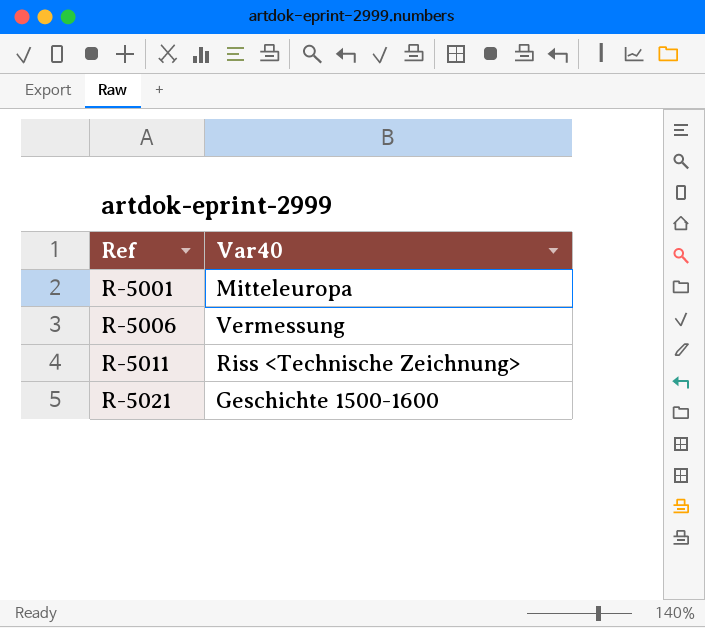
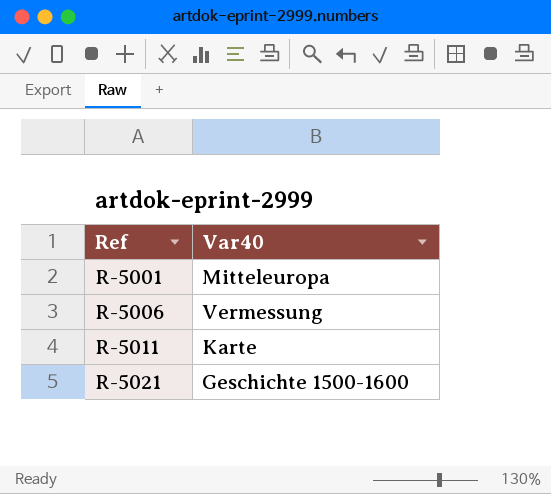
R-5011 | Var40: Riss <Technische Zeichnung> -> Karte

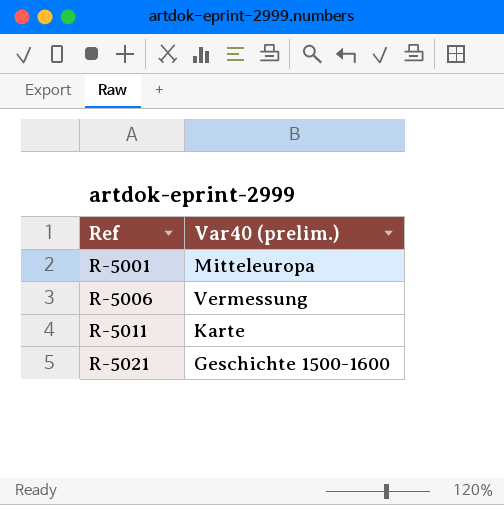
column name: Var40 -> Var40 (prelim.)

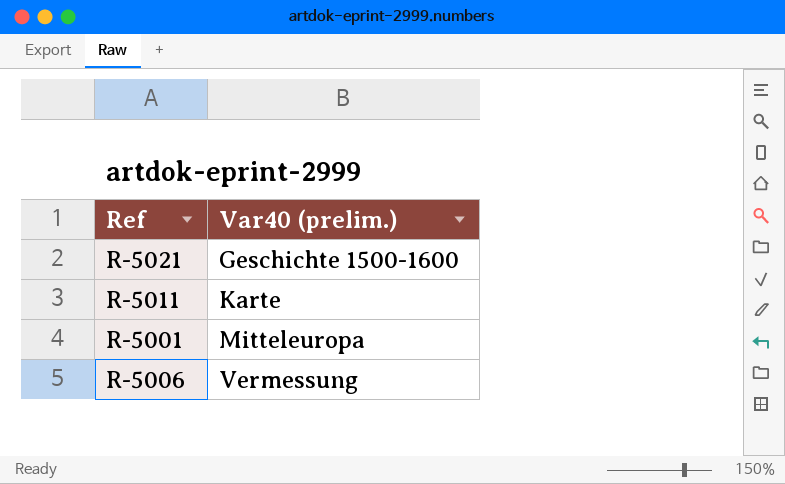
row order: Ref ascending -> Var40 (prelim.) ascending

